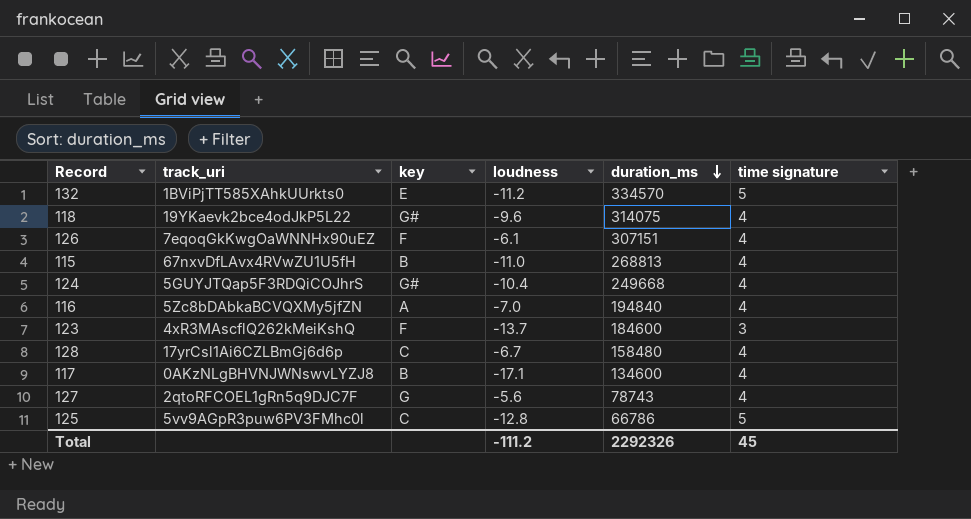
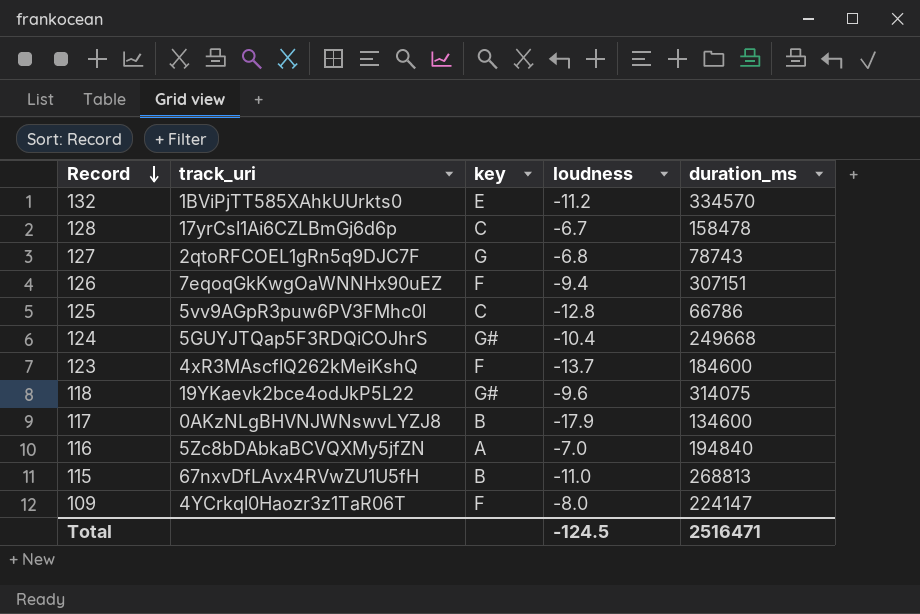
row order: duration_ms descending -> Record descending
column time signature | position: 6 -> none
128 | duration_ms: 158480 -> 158478
127 | loudness: -5.6 -> -6.8
126 | loudness: -6.1 -> -9.4
117 | loudness: -17.1 -> -17.9
row 109: none -> 4YCrkql0Haozr3z1TaR06T | F | -8.0 | 224147
Total | loudness: -111.2 -> -124.5
Total | duration_ms: 2292326 -> 2516471

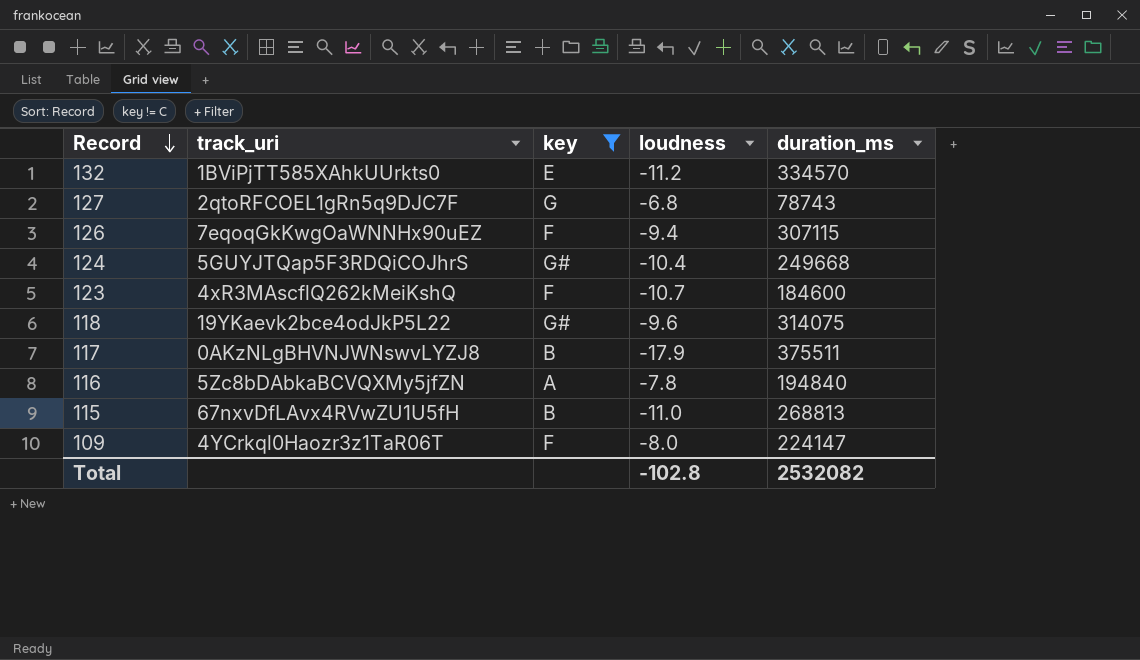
filter: none -> key != C
126 | duration_ms: 307151 -> 307115
123 | loudness: -13.7 -> -10.7
117 | duration_ms: 134600 -> 375511
116 | loudness: -7.0 -> -7.8
Total | loudness: -124.5 -> -102.8
Total | duration_ms: 2516471 -> 2532082

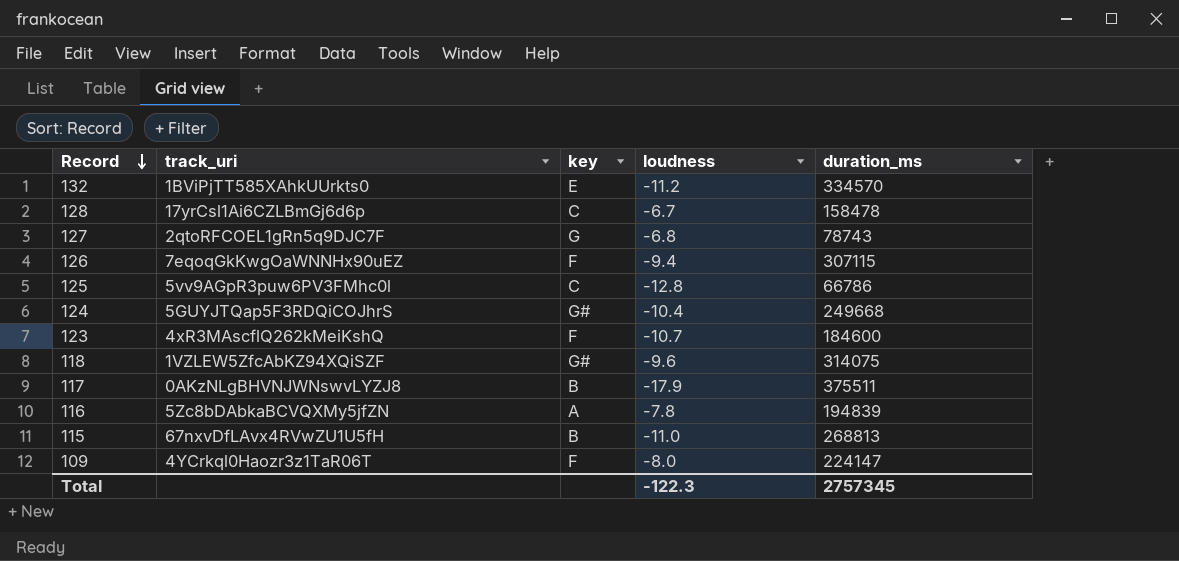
filter: key != C -> none
118 | track_uri: 19YKaevk2bce4odJkP5L22 -> 1VZLEW5ZfcAbKZ94XQiSZF
116 | duration_ms: 194840 -> 194839
Total | loudness: -102.8 -> -122.3
Total | duration_ms: 2532082 -> 2757345

